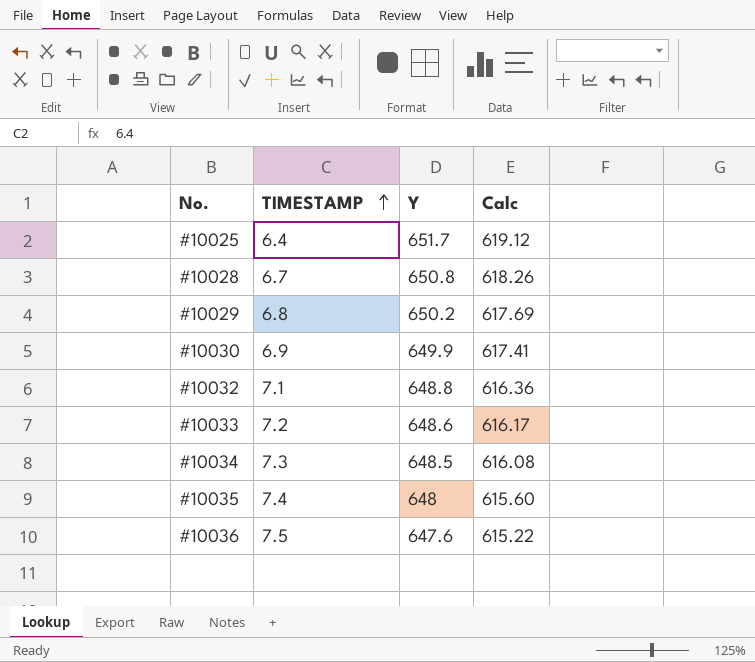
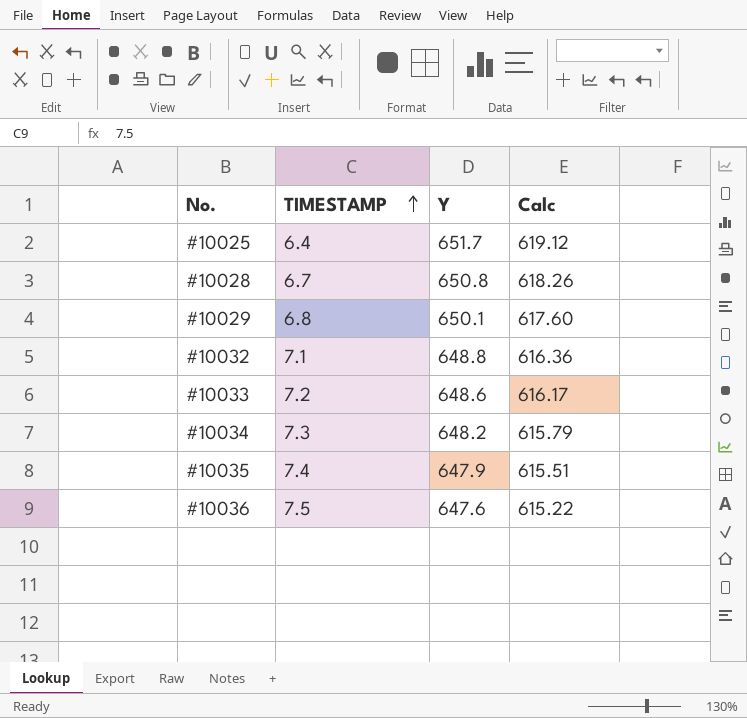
row #10030: 6.9 | 649.9 | 617.41 -> none
#10029 | Y: 650.2 -> 650.1
#10029 | Calc: 617.69 -> 617.60
#10034 | Y: 648.5 -> 648.2
#10034 | Calc: 616.08 -> 615.79
#10035 | Y: 648 -> 647.9
#10035 | Calc: 615.60 -> 615.51

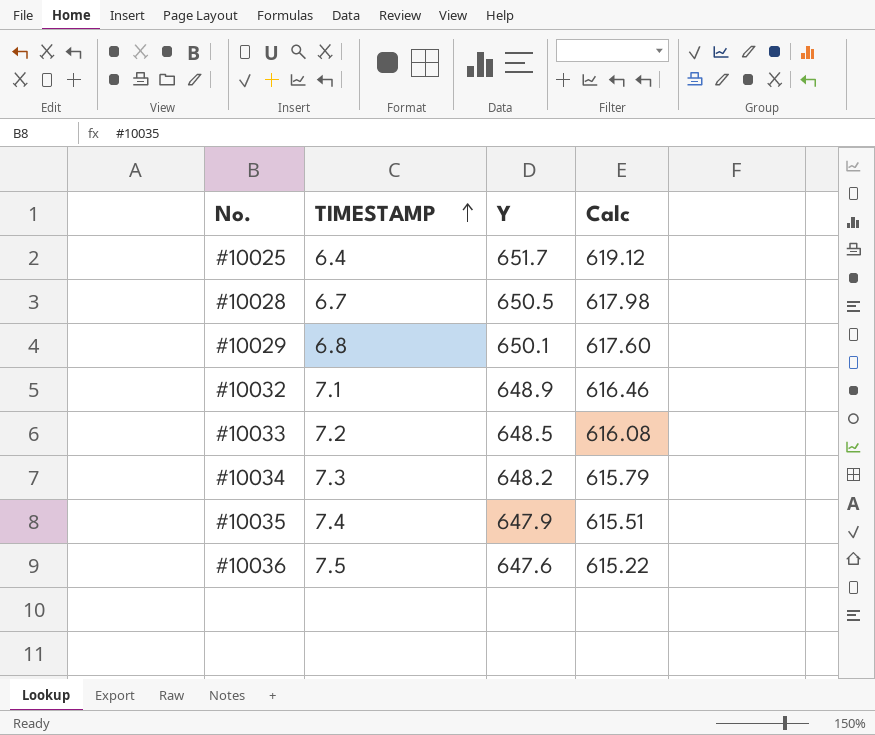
#10028 | Y: 650.8 -> 650.5
#10028 | Calc: 618.26 -> 617.98
#10032 | Y: 648.8 -> 648.9
#10032 | Calc: 616.36 -> 616.46
#10033 | Y: 648.6 -> 648.5
#10033 | Calc: 616.17 -> 616.08

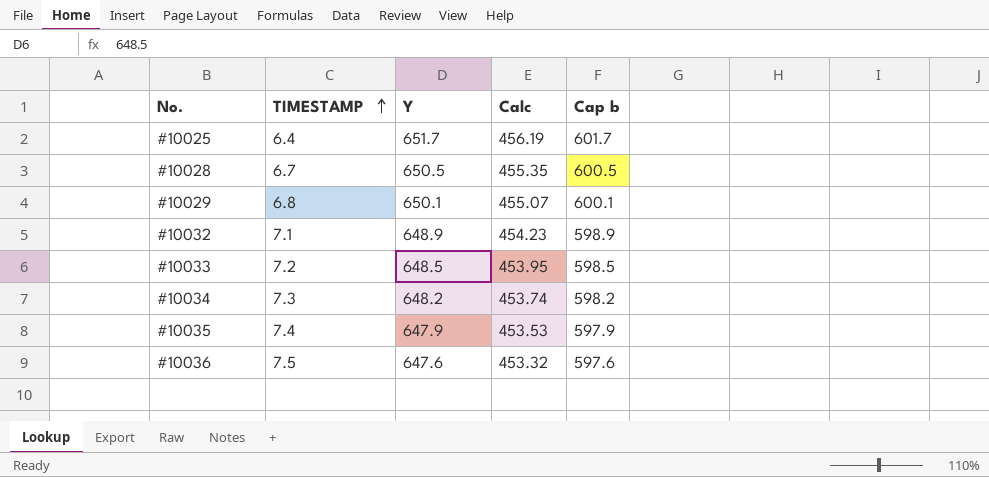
column Calc | formula: [Y] * 0.95 -> [Y] * 0.7
column Cap b | formula: none -> [Y] - 50

